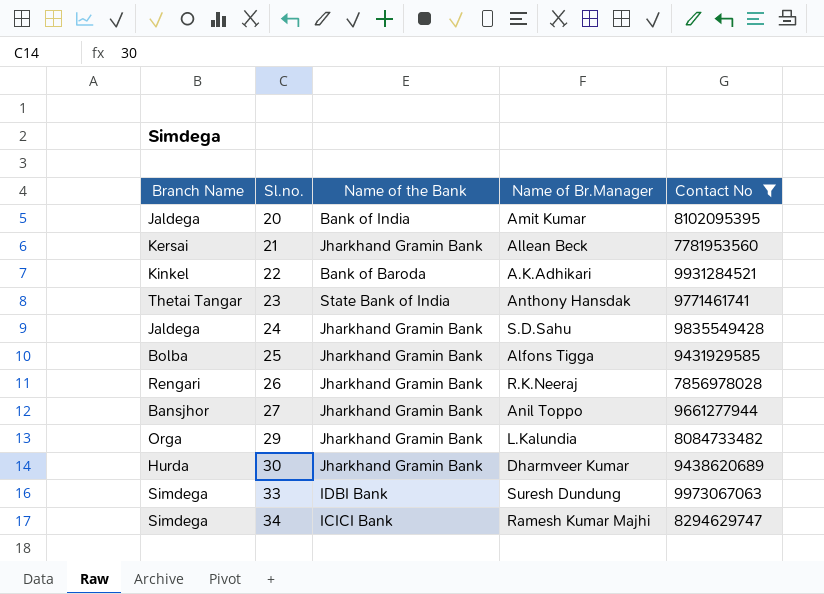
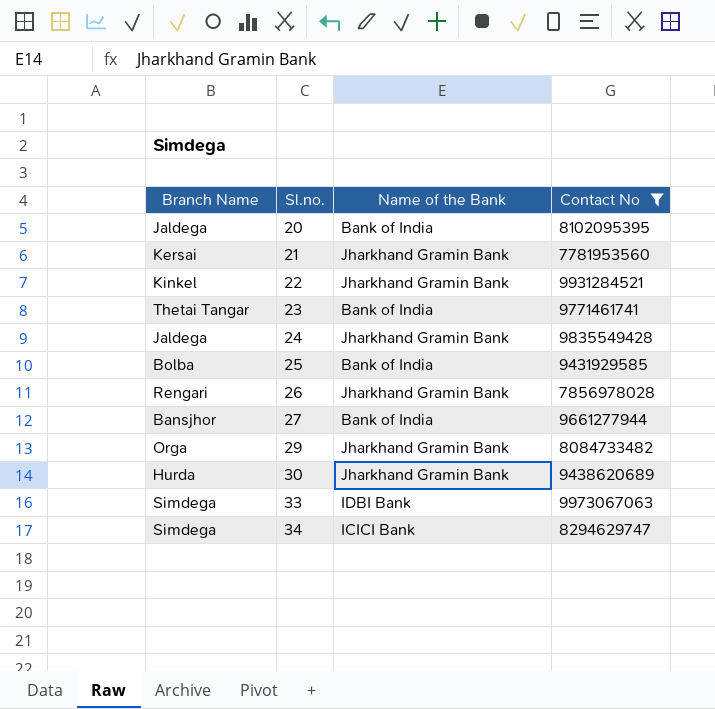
column Name of Br.Manager | position: 4 -> none
22 | Name of the Bank: Bank of Baroda -> Jharkhand Gramin Bank
23 | Name of the Bank: State Bank of India -> Bank of India
25 | Name of the Bank: Jharkhand Gramin Bank -> Bank of India
27 | Name of the Bank: Jharkhand Gramin Bank -> Bank of India

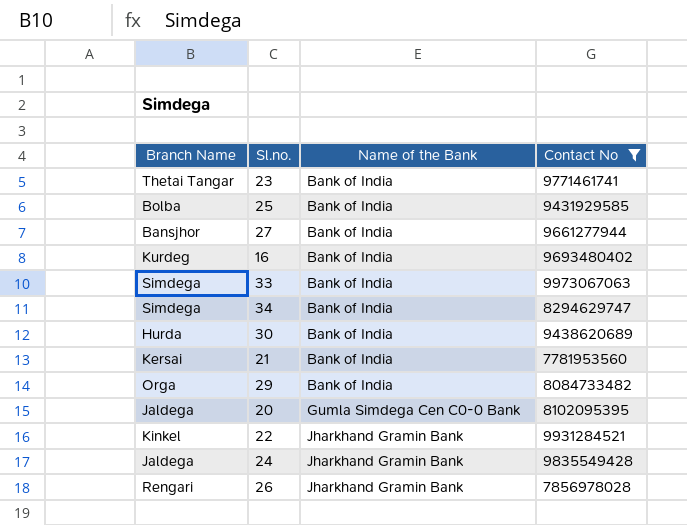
row order: Sl.no. ascending -> Name of the Bank ascending
row 16: none -> Kurdeg | Bank of India | 9693480402
33 | Name of the Bank: IDBI Bank -> Bank of India
34 | Name of the Bank: ICICI Bank -> Bank of India
30 | Name of the Bank: Jharkhand Gramin Bank -> Bank of India
21 | Name of the Bank: Jharkhand Gramin Bank -> Bank of India
29 | Name of the Bank: Jharkhand Gramin Bank -> Bank of India
20 | Name of the Bank: Bank of India -> Gumla Simdega Cen C0-0 Bank

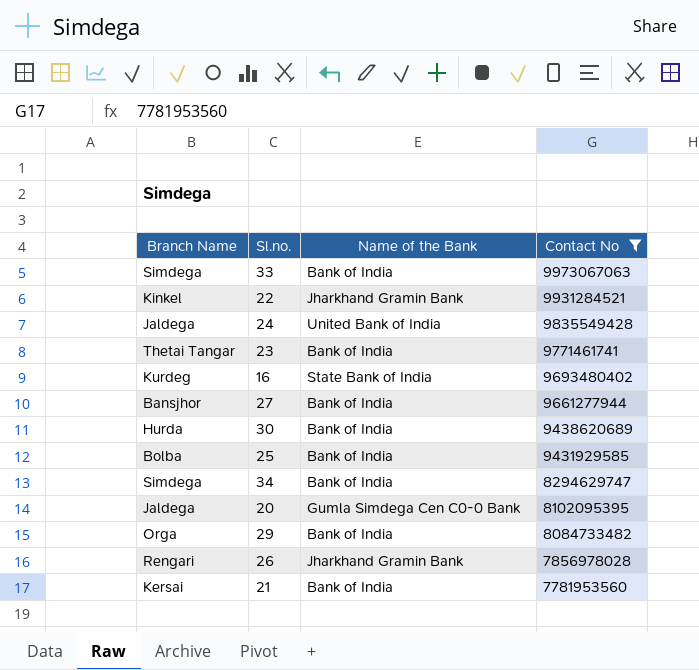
row order: Name of the Bank ascending -> Contact No descending
24 | Name of the Bank: Jharkhand Gramin Bank -> United Bank of India
16 | Name of the Bank: Bank of India -> State Bank of India

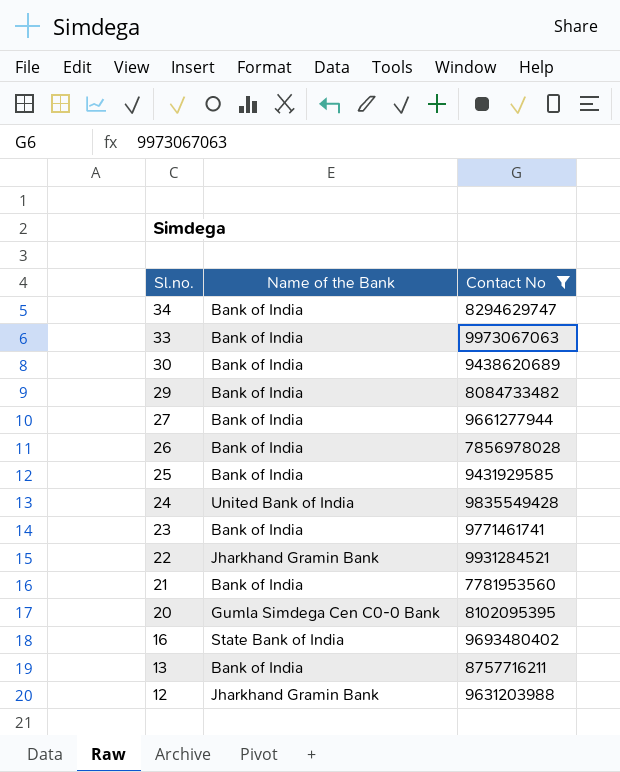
row order: Contact No descending -> Sl.no. descending
column Branch Name | position: 1 -> none
26 | Name of the Bank: Jharkhand Gramin Bank -> Bank of India
row 13: none -> Bank of India | 8757716211
row 12: none -> Jharkhand Gramin Bank | 9631203988

